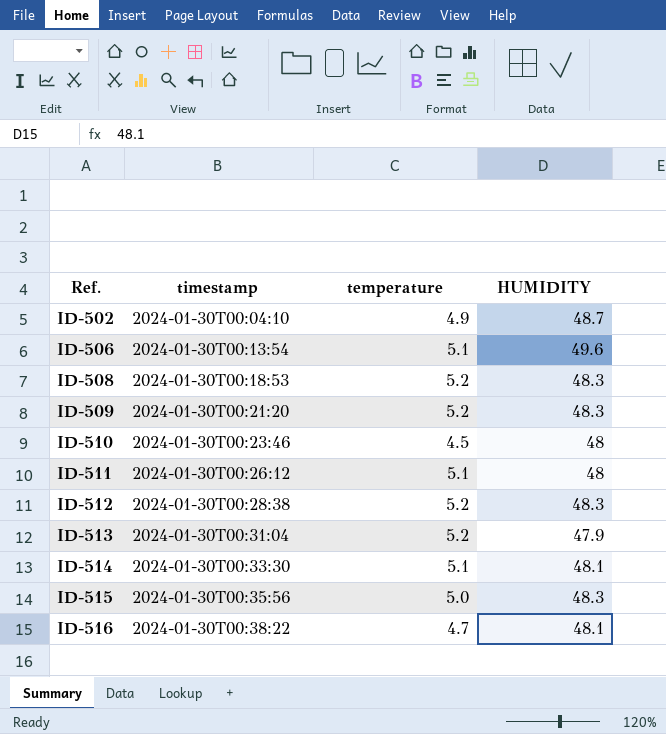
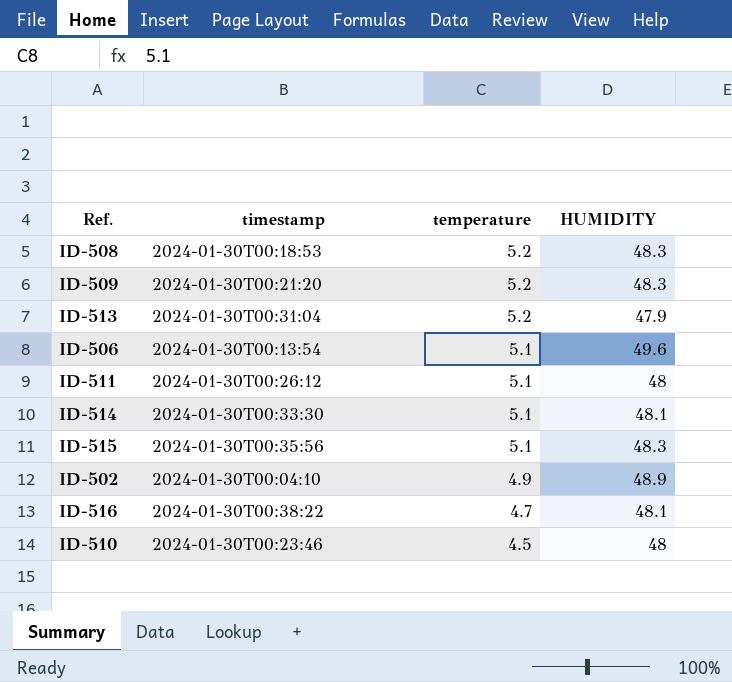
row order: Ref. ascending -> temperature descending
row ID-512: 2024-01-30T00:28:38 | 5.2 | 48.3 -> none
ID-515 | temperature: 5.0 -> 5.1
ID-502 | HUMIDITY: 48.7 -> 48.9

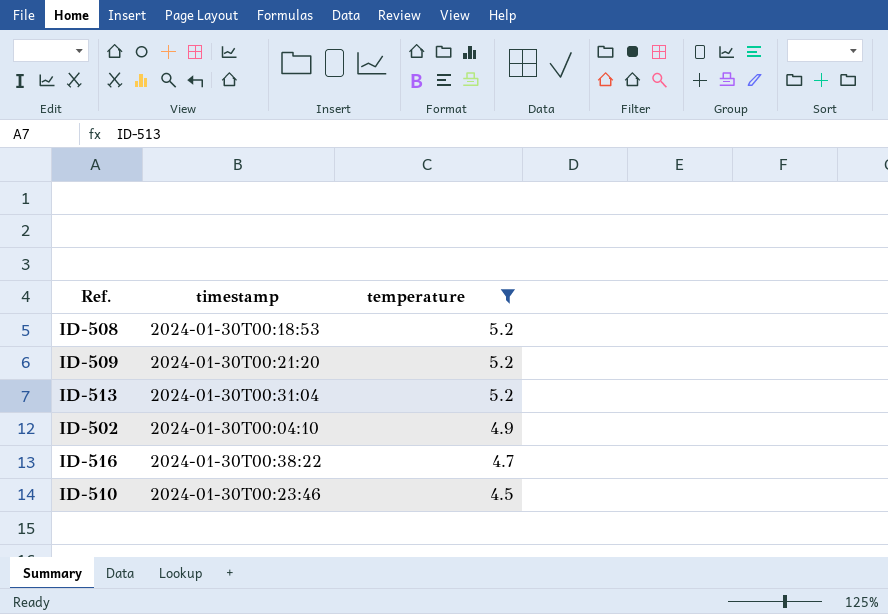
filter: none -> temperature != 5.1
column HUMIDITY | position: 4 -> none

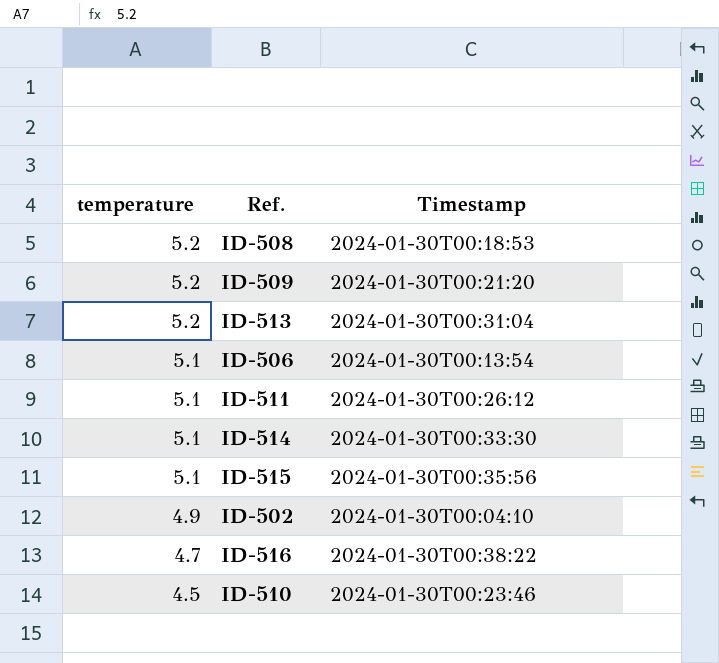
filter: temperature != 5.1 -> none
column temperature | position: 3 -> 1
column name: timestamp -> Timestamp

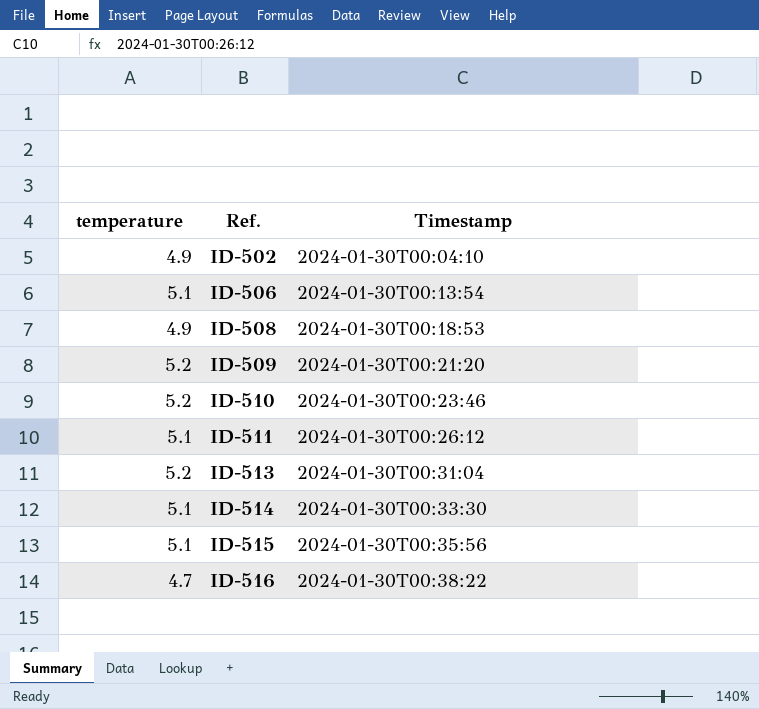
row order: temperature descending -> Ref. ascending
ID-508 | temperature: 5.2 -> 4.9
ID-510 | temperature: 4.5 -> 5.2

